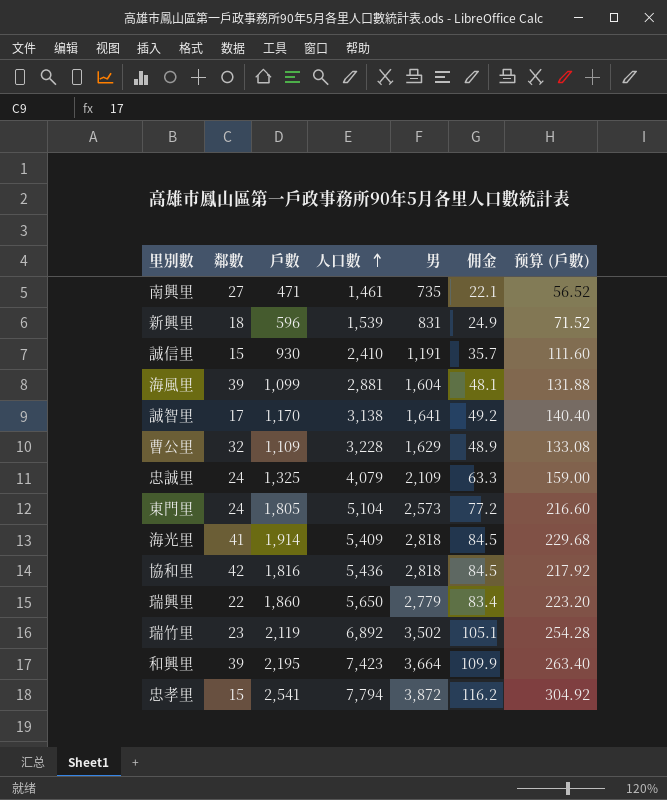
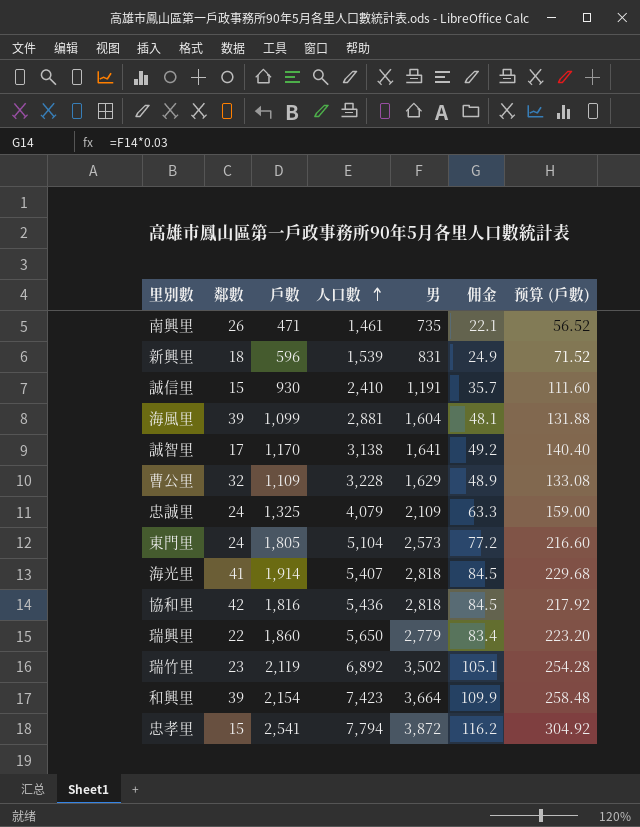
南興里 | 鄰數: 27 -> 26
海光里 | 人口數: 5,409 -> 5,407
和興里 | 戶數: 2,195 -> 2,154
和興里 | 预算 (戶數): 263.40 -> 258.48

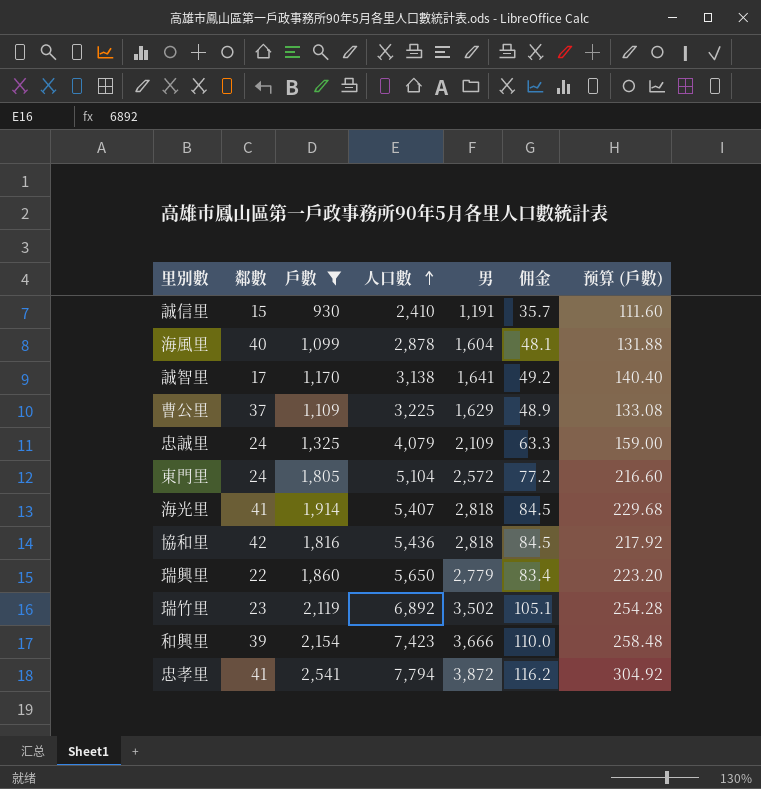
filter: none -> 戶數 >= 930
海風里 | 鄰數: 39 -> 40
海風里 | 人口數: 2,881 -> 2,878
曹公里 | 鄰數: 32 -> 37
曹公里 | 人口數: 3,228 -> 3,225
東門里 | 男: 2,573 -> 2,572
和興里 | 男: 3,664 -> 3,666
和興里 | 佣金: 109.9 -> 110.0
忠孝里 | 鄰數: 15 -> 41

